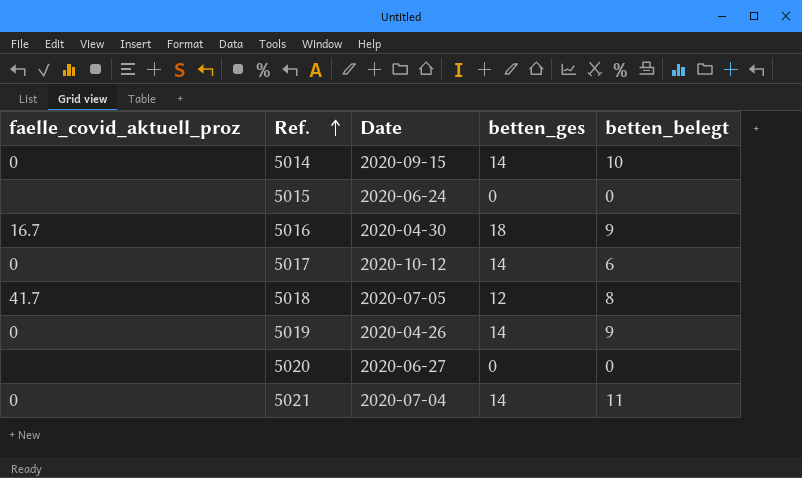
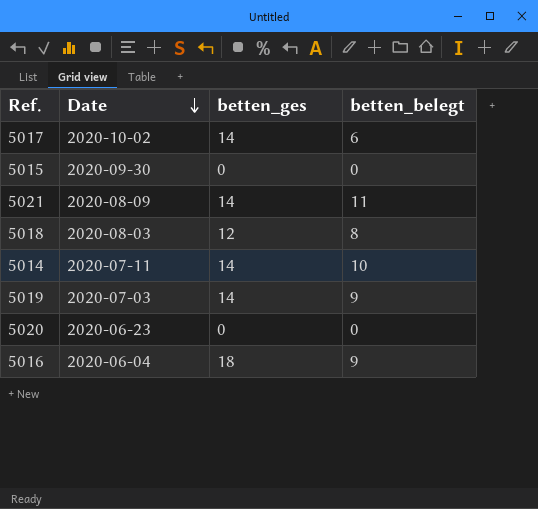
row order: Ref. ascending -> Date descending
column faelle_covid_aktuell_proz | position: 1 -> none
5017 | Date: 2020-10-12 -> 2020-10-02
5015 | Date: 2020-06-24 -> 2020-09-30
5021 | Date: 2020-07-04 -> 2020-08-09
5018 | Date: 2020-07-05 -> 2020-08-03
5014 | Date: 2020-09-15 -> 2020-07-11
5019 | Date: 2020-04-26 -> 2020-07-03
5020 | Date: 2020-06-27 -> 2020-06-23
5016 | Date: 2020-04-30 -> 2020-06-04

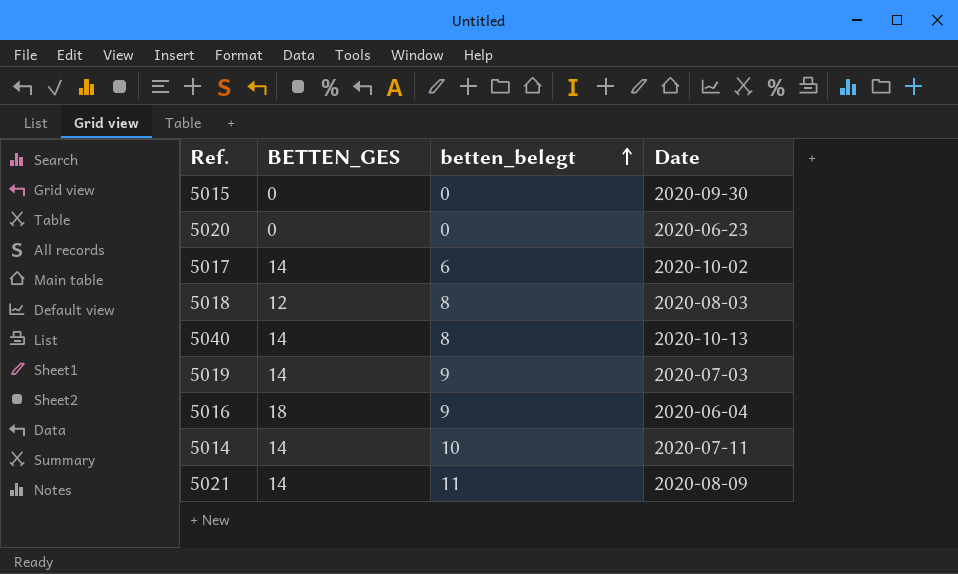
row order: Date descending -> betten_belegt ascending
column name: betten_ges -> BETTEN_GES
column Date | position: 2 -> 4
row 5040: none -> 14 | 8 | 2020-10-13

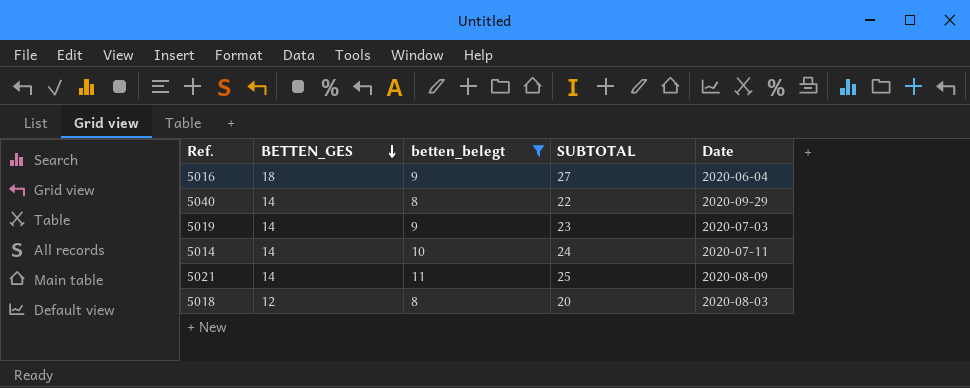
filter: none -> betten_belegt >= 8
row order: betten_belegt ascending -> BETTEN_GES descending
column SUBTOTAL | formula: none -> [BETTEN_GES] + [betten_belegt]
5040 | Date: 2020-10-13 -> 2020-09-29

